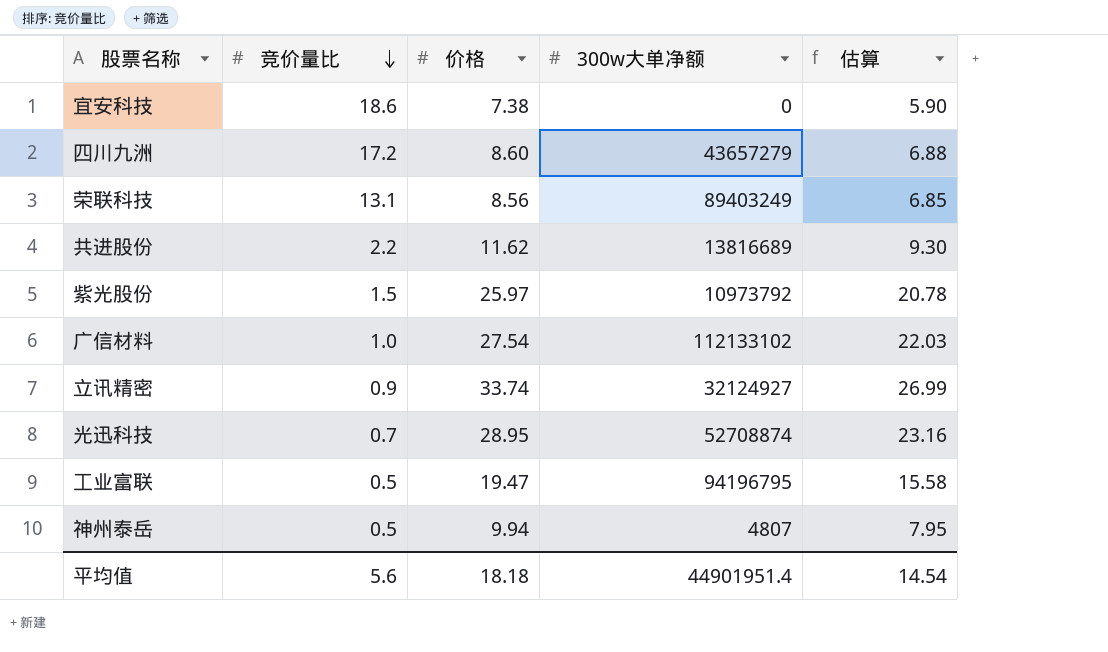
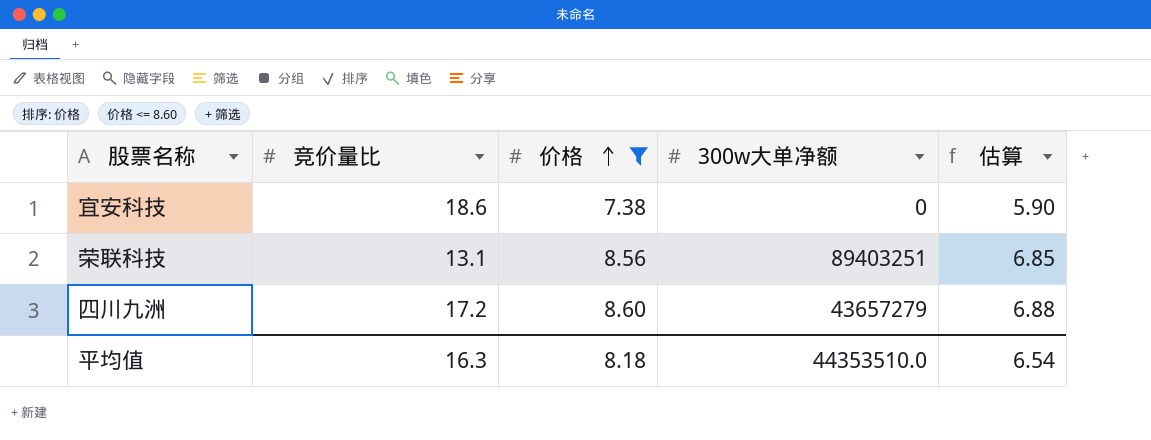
filter: none -> 价格 <= 8.60
row order: 竞价量比 descending -> 价格 ascending
荣联科技 | 300w大单净额: 89403249 -> 89403251
平均值 | 竞价量比: 5.6 -> 16.3
平均值 | 价格: 18.18 -> 8.18
平均值 | 300w大单净额: 44901951.4 -> 44353510.0
平均值 | 估算: 14.54 -> 6.54

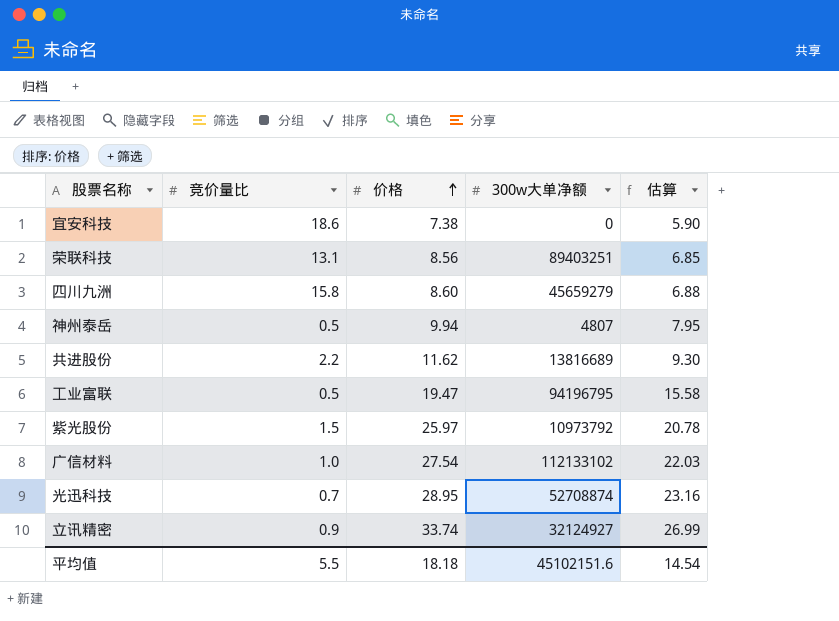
filter: 价格 <= 8.60 -> none
四川九洲 | 竞价量比: 17.2 -> 15.8
四川九洲 | 300w大单净额: 43657279 -> 45659279
平均值 | 竞价量比: 16.3 -> 5.5
平均值 | 价格: 8.18 -> 18.18
平均值 | 300w大单净额: 44353510.0 -> 45102151.6
平均值 | 估算: 6.54 -> 14.54

